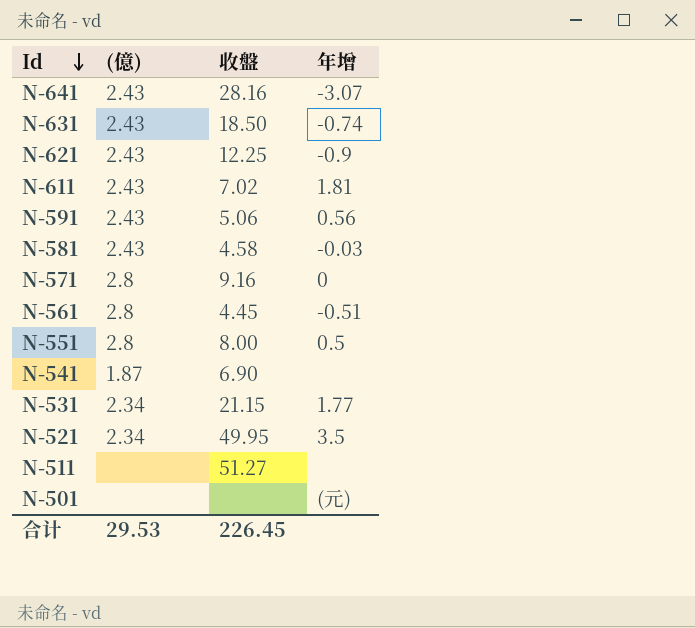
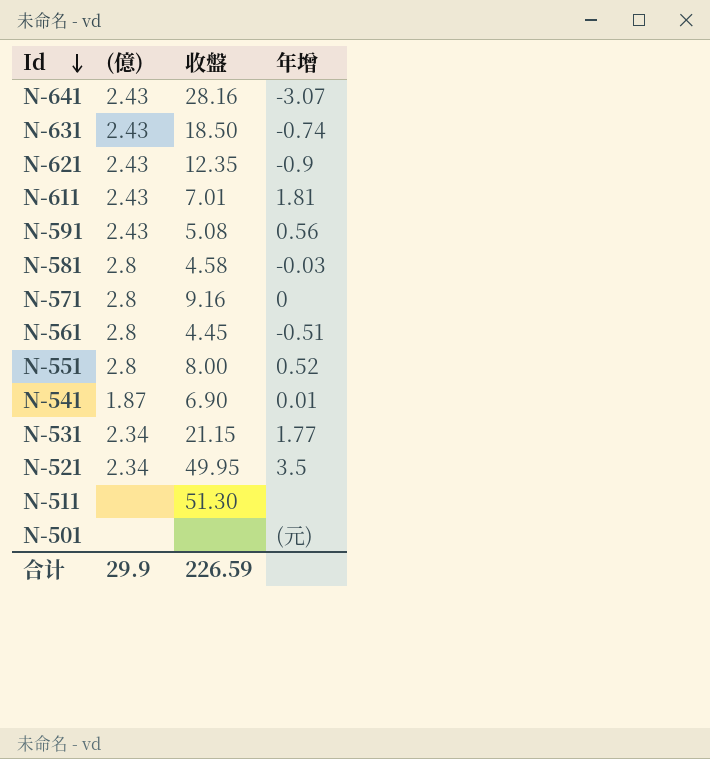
N-621 | 收盤: 12.25 -> 12.35
N-611 | 收盤: 7.02 -> 7.01
N-591 | 收盤: 5.06 -> 5.08
N-581 | (億): 2.43 -> 2.8
N-551 | 年增: 0.5 -> 0.52
N-541 | 年增: none -> 0.01
N-511 | 收盤: 51.27 -> 51.30
合计 | (億): 29.53 -> 29.9
合计 | 收盤: 226.45 -> 226.59

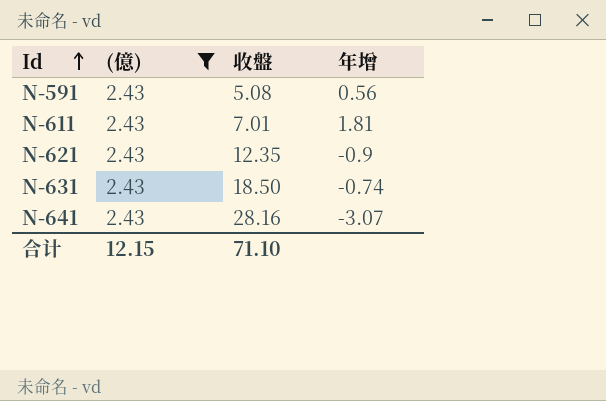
filter: none -> (億) = 2.43
row order: Id descending -> Id ascending
合计 | (億): 29.9 -> 12.15
合计 | 收盤: 226.59 -> 71.10

